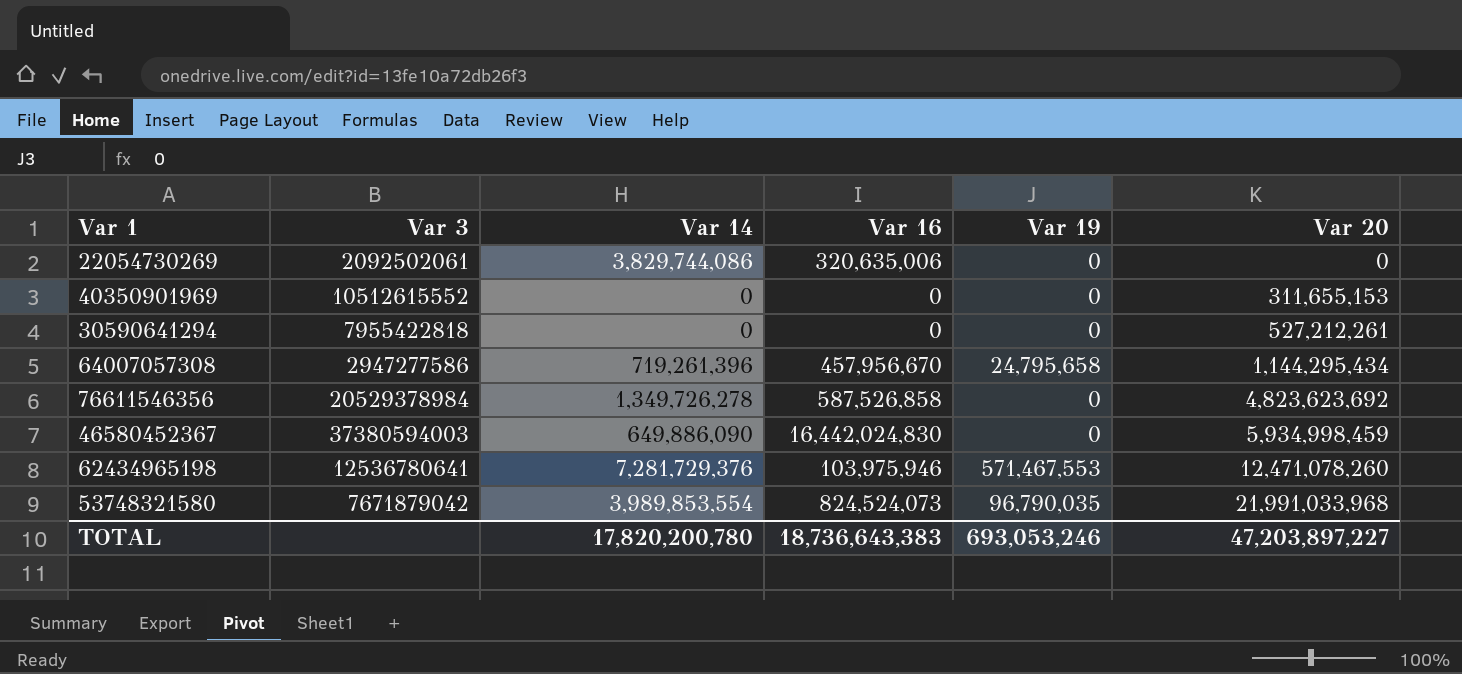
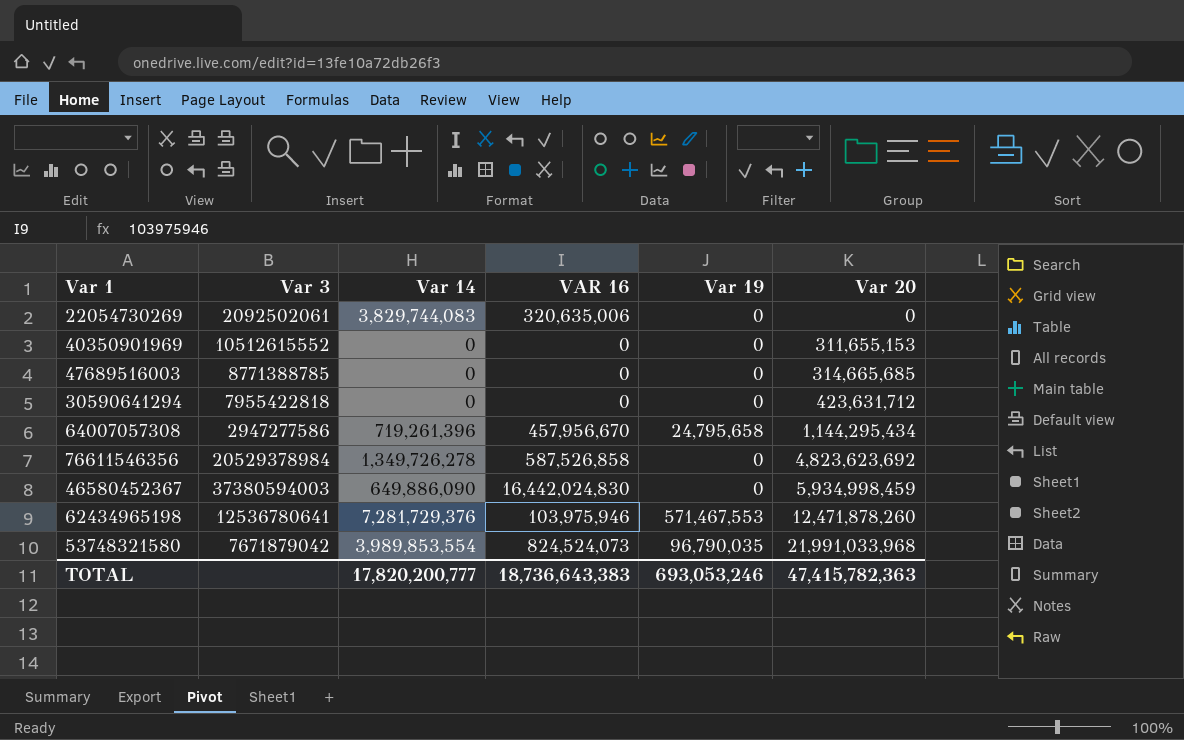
column name: Var 16 -> VAR 16
22054730269 | Var 14: 3,829,744,086 -> 3,829,744,083
row 47689516003: none -> 8771388785 | 0 | 0 | 0 | 314,665,685
30590641294 | Var 20: 527,212,261 -> 423,631,712
62434965198 | Var 20: 12,471,078,260 -> 12,471,878,260
TOTAL | Var 14: 17,820,200,780 -> 17,820,200,777
TOTAL | Var 20: 47,203,897,227 -> 47,415,782,363

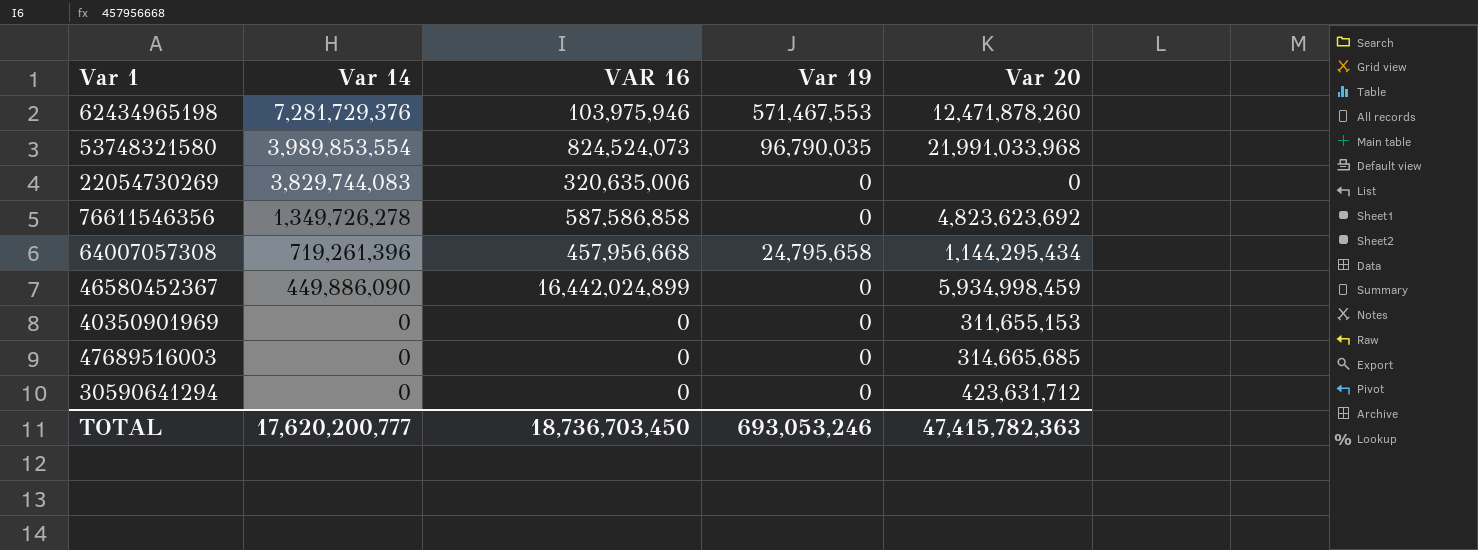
row order: Var 20 ascending -> Var 14 descending
column Var 3 | position: 2 -> none
76611546356 | VAR 16: 587,526,858 -> 587,586,858
64007057308 | VAR 16: 457,956,670 -> 457,956,668
46580452367 | Var 14: 649,886,090 -> 449,886,090
46580452367 | VAR 16: 16,442,024,830 -> 16,442,024,899
TOTAL | Var 14: 17,820,200,777 -> 17,620,200,777
TOTAL | VAR 16: 18,736,643,383 -> 18,736,703,450

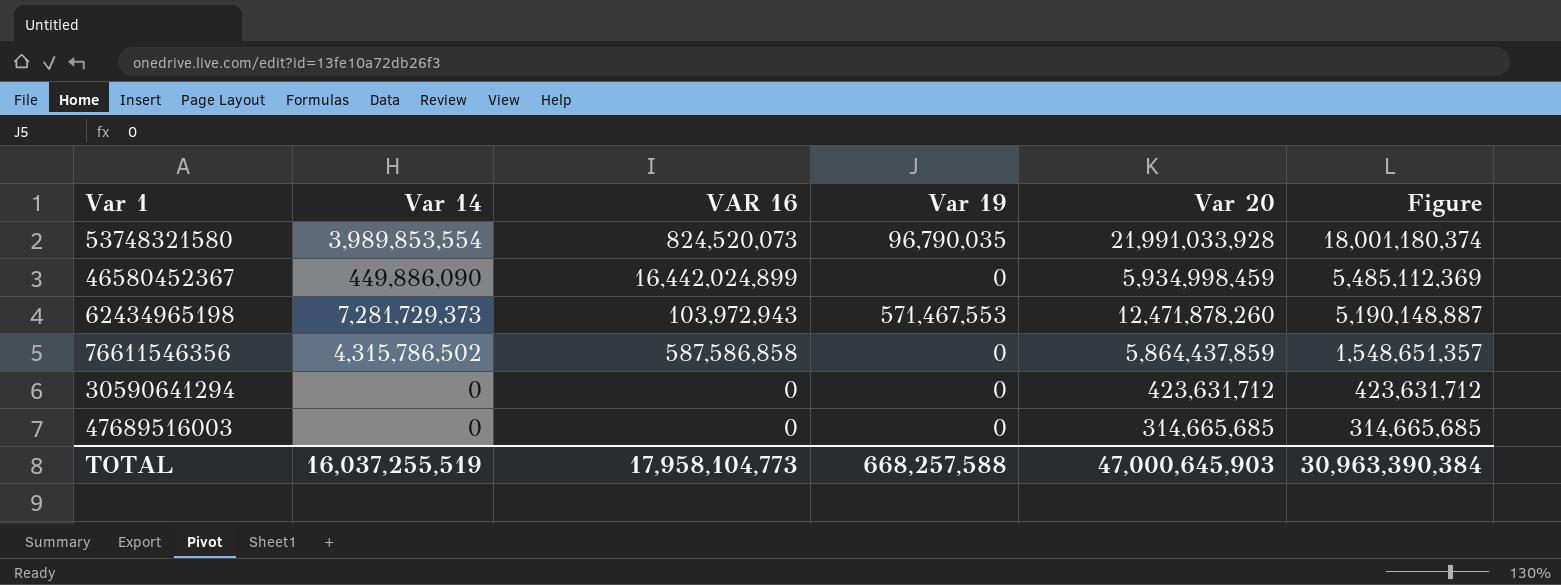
row order: Var 14 descending -> Figure descending
column Figure | formula: none -> [Var 20] - [Var 14]
row 22054730269: 3,829,744,083 | 320,635,006 | 0 | 0 -> none
row 64007057308: 719,261,396 | 457,956,668 | 24,795,658 | 1,144,295,434 -> none
row 40350901969: 0 | 0 | 0 | 311,655,153 -> none
53748321580 | VAR 16: 824,524,073 -> 824,520,073
53748321580 | Var 20: 21,991,033,968 -> 21,991,033,928
62434965198 | Var 14: 7,281,729,376 -> 7,281,729,373
62434965198 | VAR 16: 103,975,946 -> 103,972,943
76611546356 | Var 14: 1,349,726,278 -> 4,315,786,502
76611546356 | Var 20: 4,823,623,692 -> 5,864,437,859
TOTAL | Var 14: 17,620,200,777 -> 16,037,255,519
TOTAL | VAR 16: 18,736,703,450 -> 17,958,104,773
TOTAL | Var 19: 693,053,246 -> 668,257,588
TOTAL | Var 20: 47,415,782,363 -> 47,000,645,903

